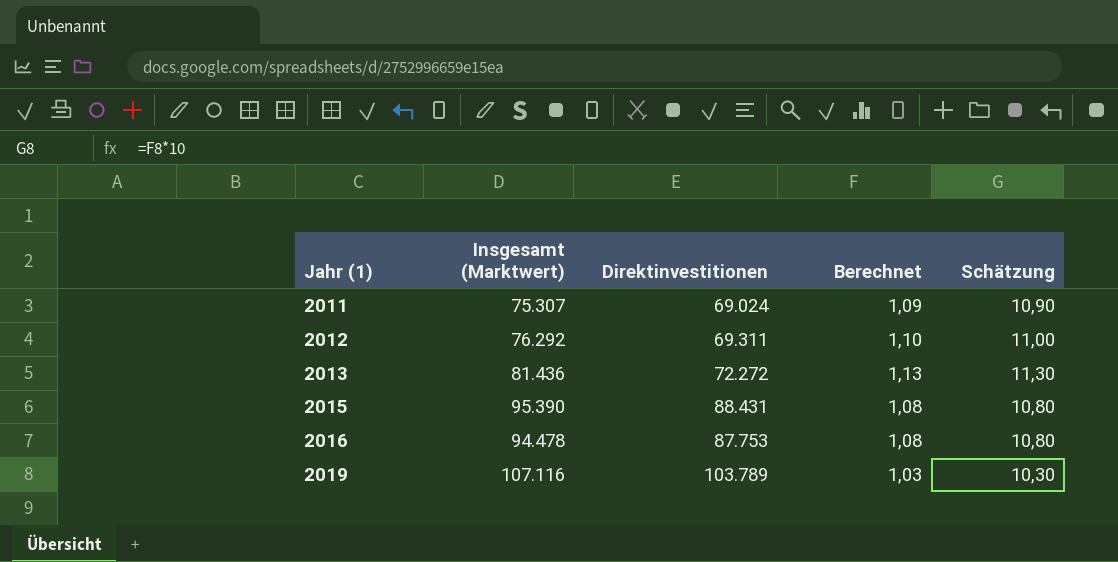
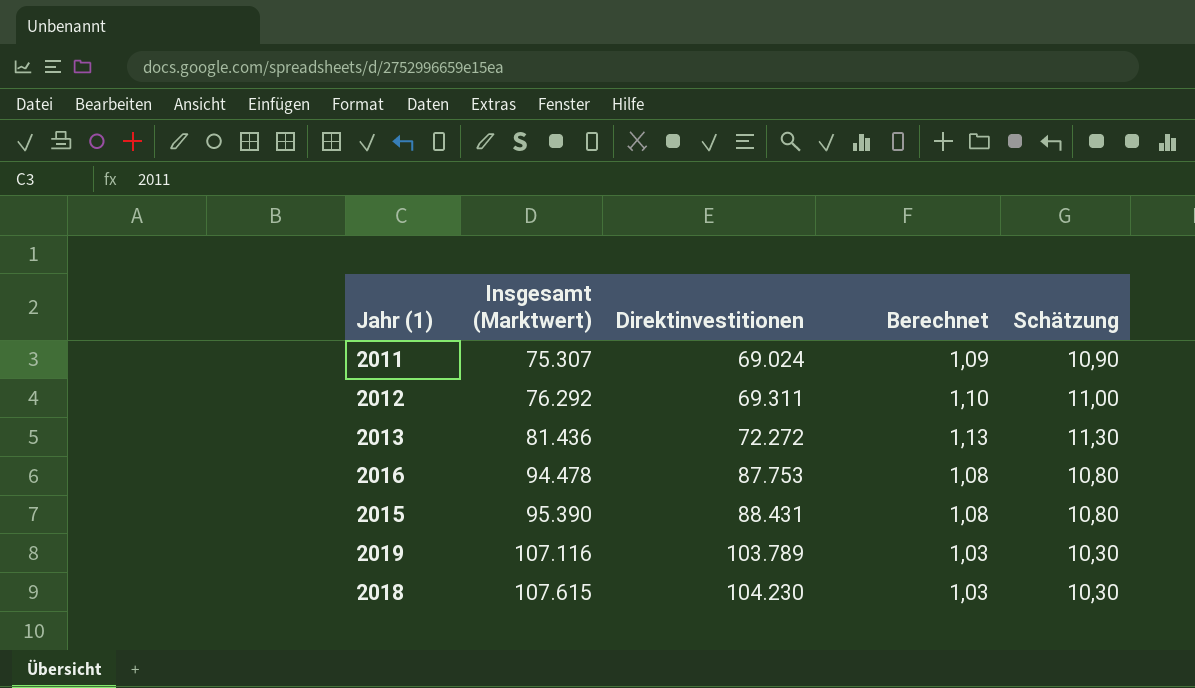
row order: Jahr (1) ascending -> Insgesamt (Marktwert) ascending
row 2018: none -> 107.615 | 104.230 | 1,03 | 10,30

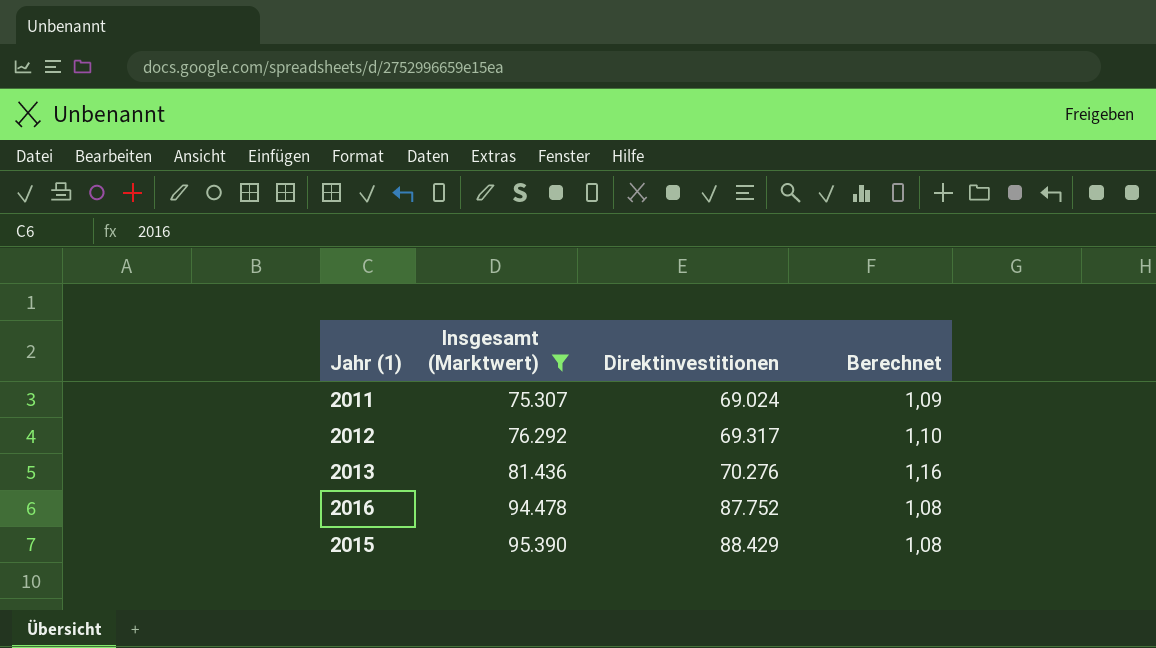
filter: none -> Insgesamt (Marktwert) <= 95.390
column Schätzung | formula: [Berechnet] * 10 -> none
2012 | Direktinvestitionen: 69.311 -> 69.317
2013 | Direktinvestitionen: 72.272 -> 70.276
2013 | Berechnet: 1,13 -> 1,16
2016 | Direktinvestitionen: 87.753 -> 87.752
2015 | Direktinvestitionen: 88.431 -> 88.429

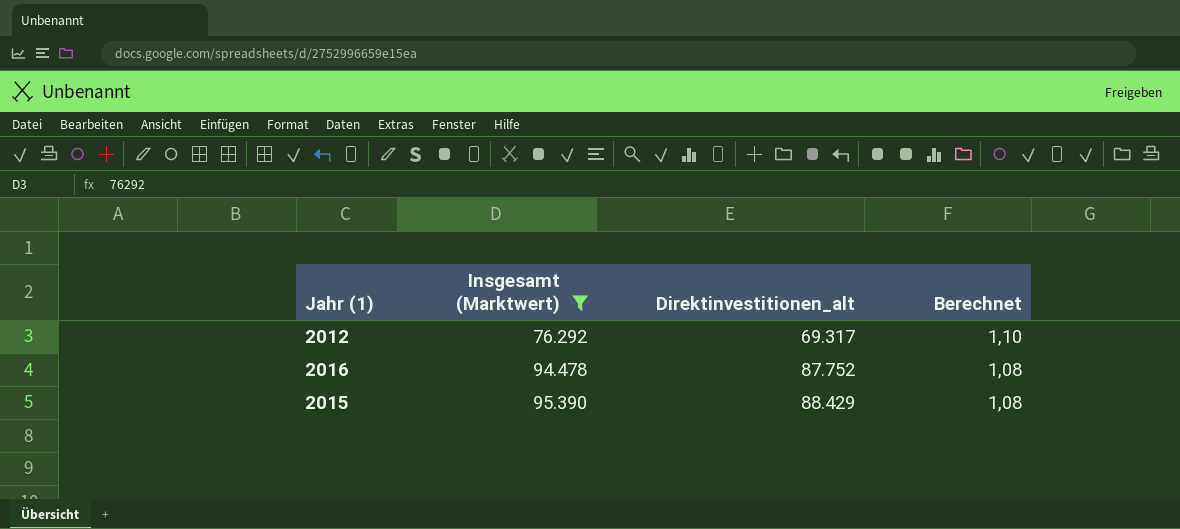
column name: Direktinvestitionen -> Direktinvestitionen_alt
row 2011: 75.307 | 69.024 | 1,09 -> none
row 2013: 81.436 | 70.276 | 1,16 -> none

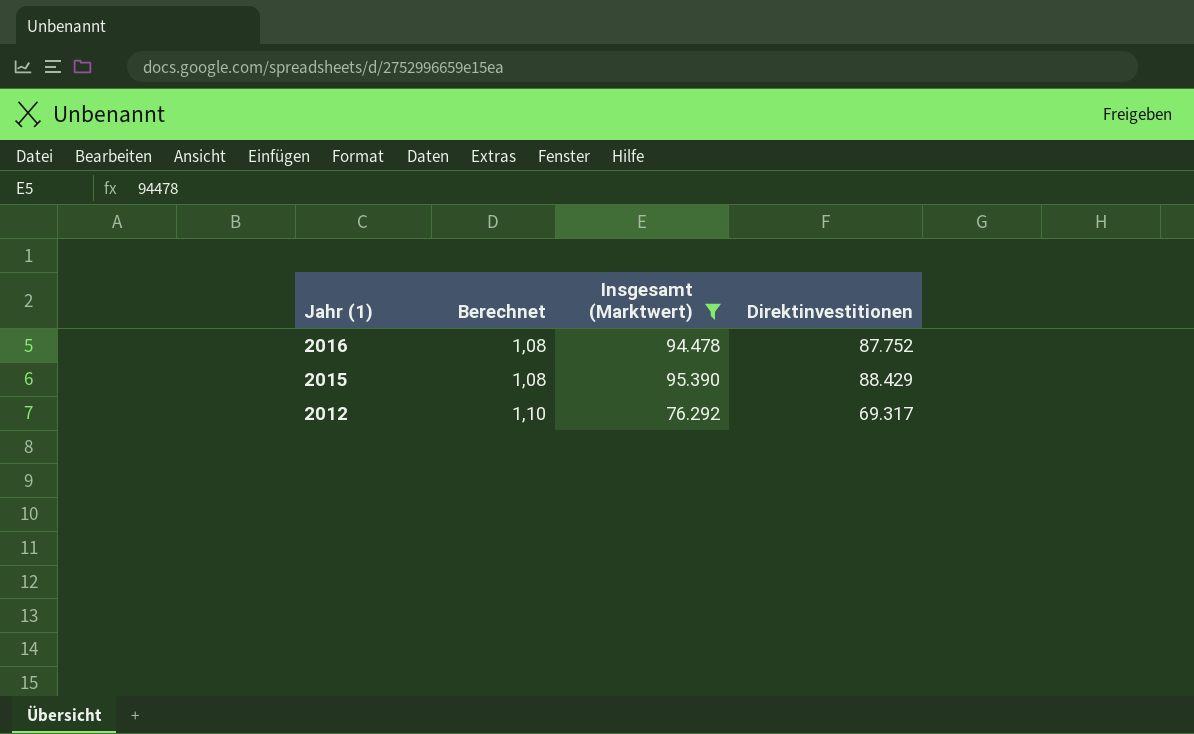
row order: Insgesamt (Marktwert) ascending -> Jahr (1) descending
column Berechnet | position: 4 -> 2
column name: Direktinvestitionen_alt -> Direktinvestitionen

